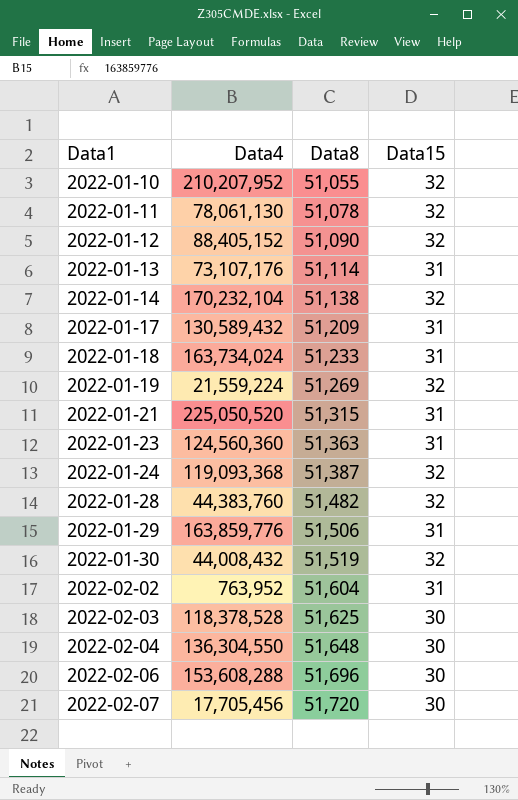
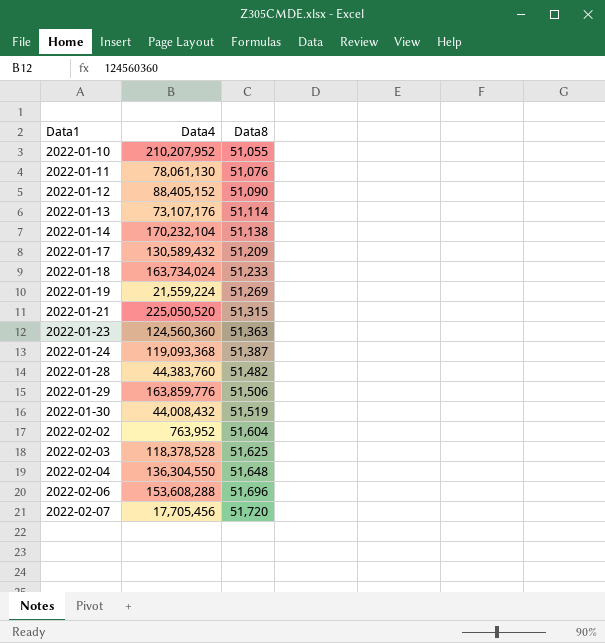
column Data15 | position: 4 -> none
2022-01-11 | Data8: 51,078 -> 51,076

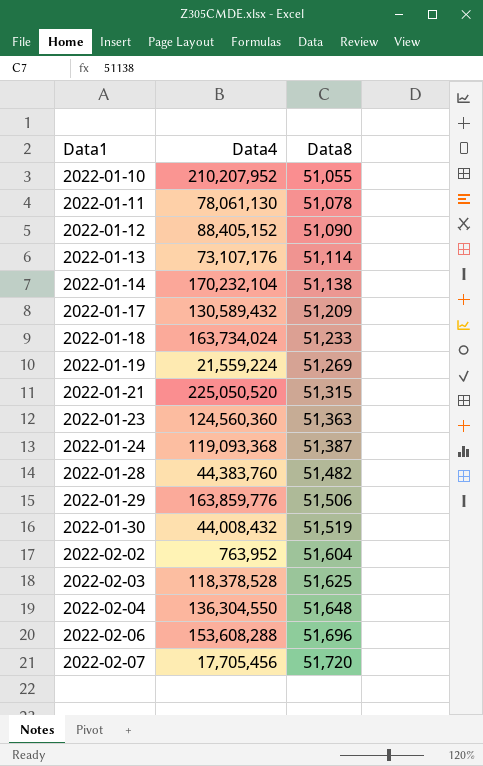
2022-01-11 | Data8: 51,076 -> 51,078

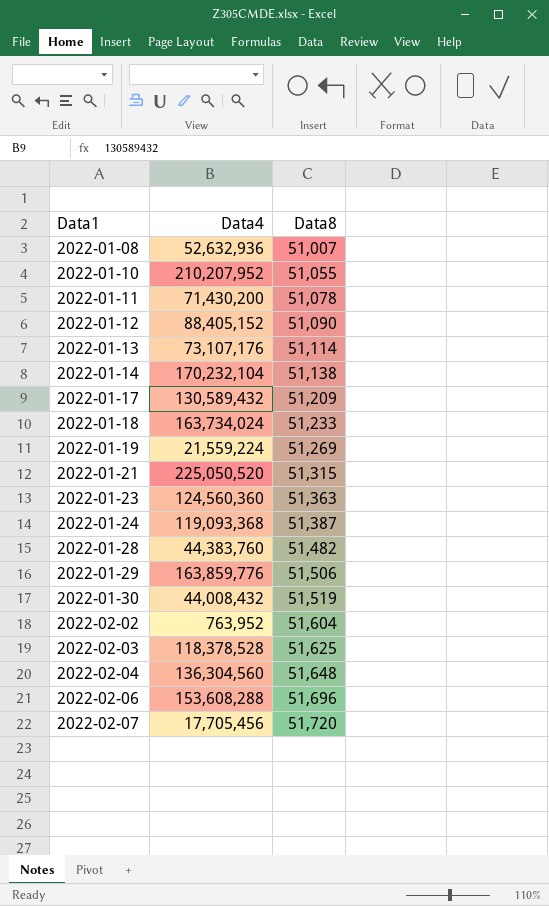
row 2022-01-08: none -> 52,632,936 | 51,007
2022-01-11 | Data4: 78,061,130 -> 71,430,200
2022-02-04 | Data4: 136,304,550 -> 136,304,560

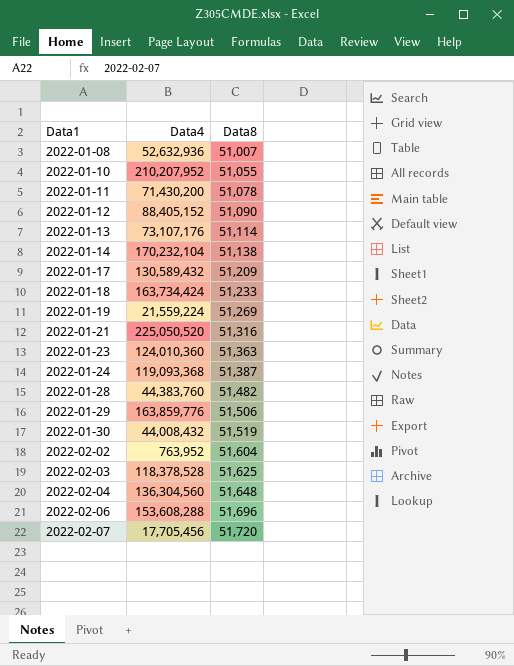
2022-01-18 | Data4: 163,734,024 -> 163,734,424
2022-01-21 | Data8: 51,315 -> 51,316
2022-01-23 | Data4: 124,560,360 -> 124,010,360

